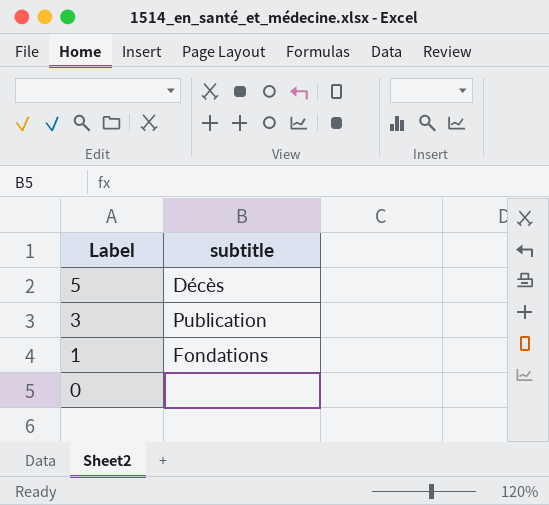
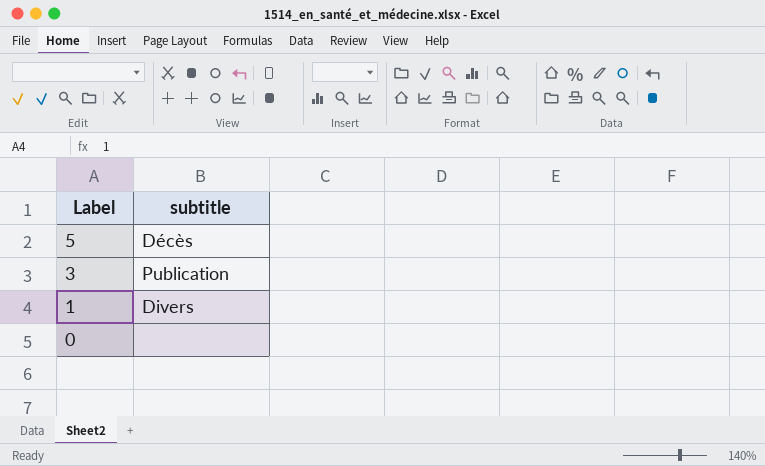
1 | subtitle: Fondations -> Divers

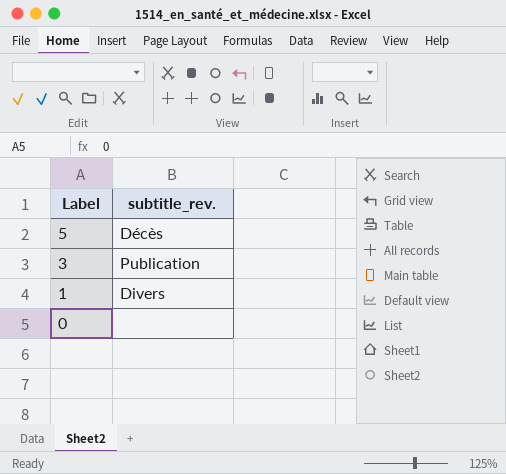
column name: subtitle -> subtitle_rev.

